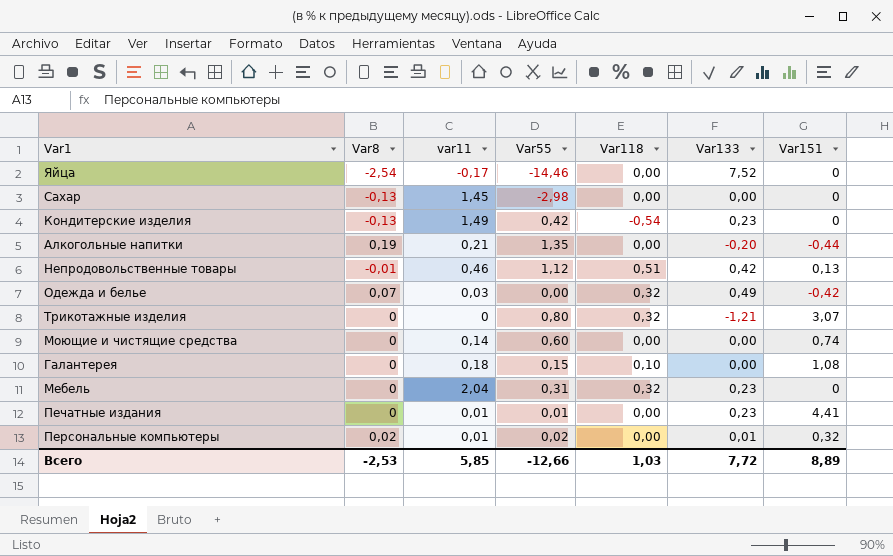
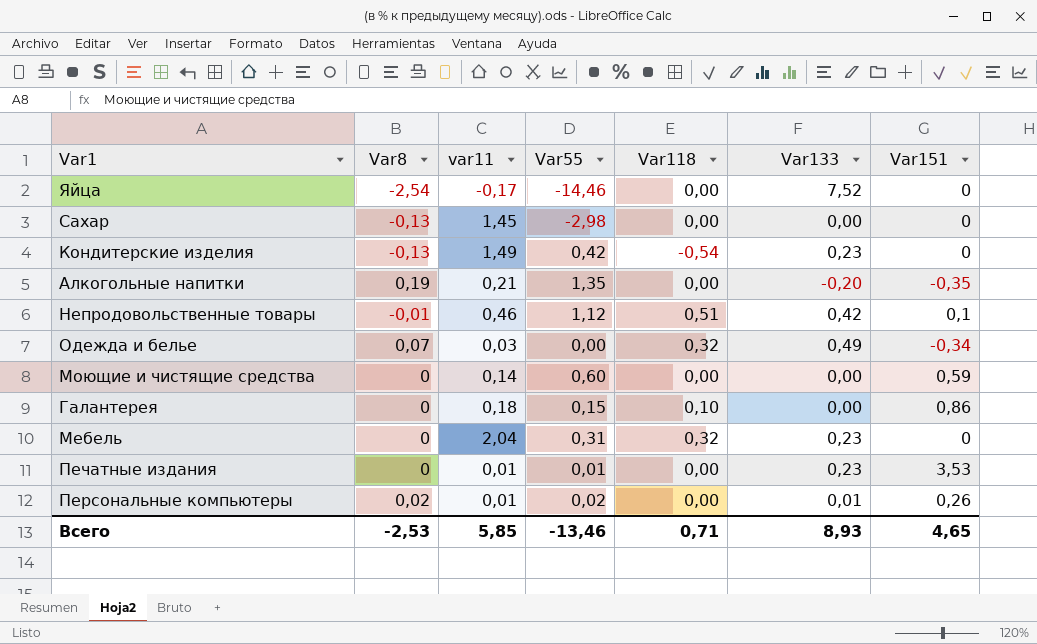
row Трикотажные изделия: 0 | 0 | 0,80 | 0,32 | -1,21 | 3,07 -> none
Алкогольные напитки | Var151: -0,44 -> -0,35
Непродовольственные товары | Var151: 0,13 -> 0,1
Одежда и белье | Var151: -0,42 -> -0,34
Моющие и чистящие средства | Var151: 0,74 -> 0,59
Галантерея | Var151: 1,08 -> 0,86
Печатные издания | Var151: 4,41 -> 3,53
Персональные компьютеры | Var151: 0,32 -> 0,26
Всего | Var55: -12,66 -> -13,46
Всего | Var118: 1,03 -> 0,71
Всего | Var133: 7,72 -> 8,93
Всего | Var151: 8,89 -> 4,65

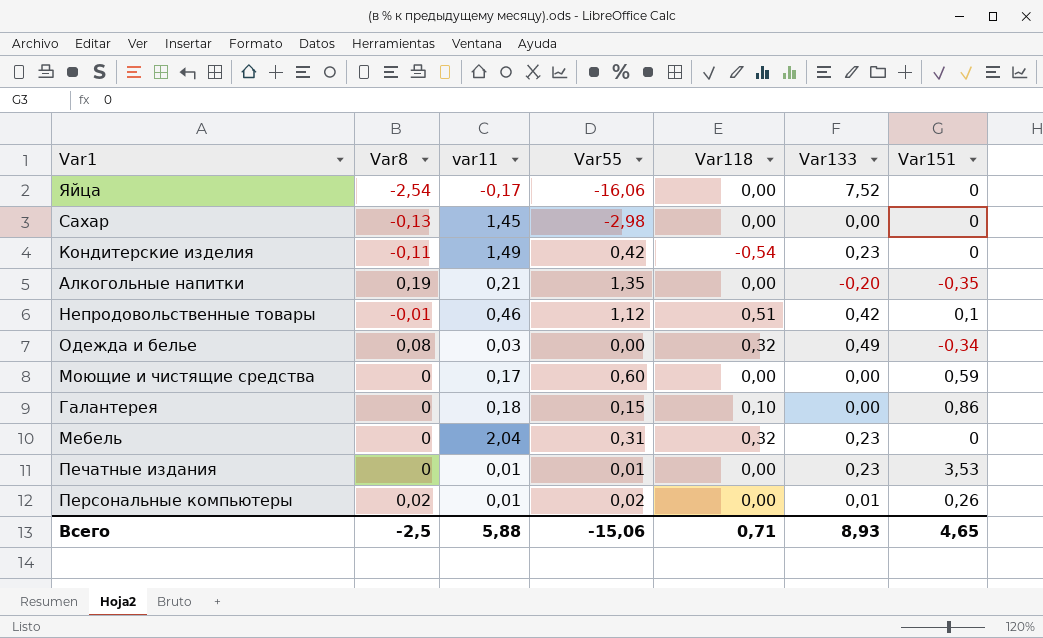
Яйца | Var55: -14,46 -> -16,06
Кондитерские изделия | Var8: -0,13 -> -0,11
Одежда и белье | Var8: 0,07 -> 0,08
Моющие и чистящие средства | var11: 0,14 -> 0,17
Всего | Var8: -2,53 -> -2,5
Всего | var11: 5,85 -> 5,88
Всего | Var55: -13,46 -> -15,06

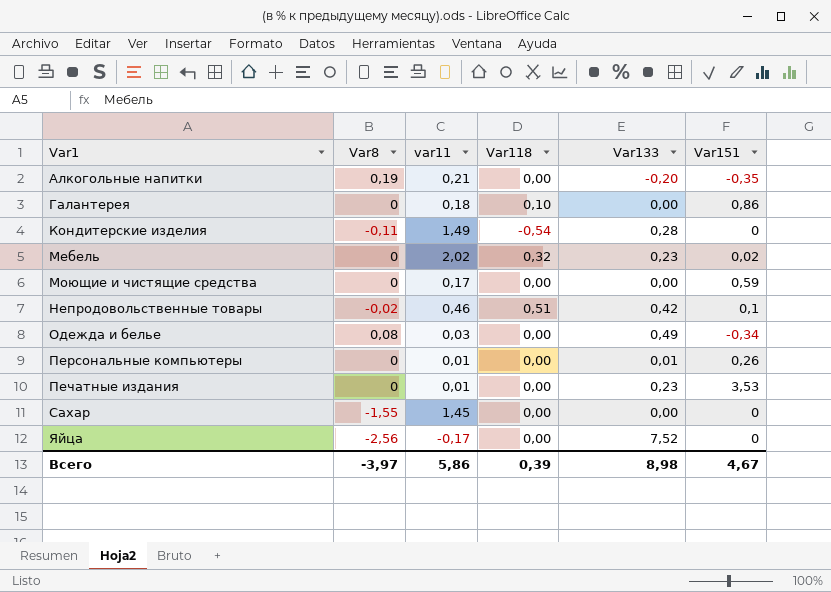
row order: none -> Var1 ascending
column Var55 | position: 4 -> none
Кондитерские изделия | Var133: 0,23 -> 0,28
Мебель | var11: 2,04 -> 2,02
Мебель | Var151: 0 -> 0,02
Непродовольственные товары | Var8: -0,01 -> -0,02
Одежда и белье | Var118: 0,32 -> 0,00
Персональные компьютеры | Var8: 0,02 -> 0
Сахар | Var8: -0,13 -> -1,55
Яйца | Var8: -2,54 -> -2,56
Всего | Var8: -2,5 -> -3,97
Всего | var11: 5,88 -> 5,86
Всего | Var118: 0,71 -> 0,39
Всего | Var133: 8,93 -> 8,98
Всего | Var151: 4,65 -> 4,67

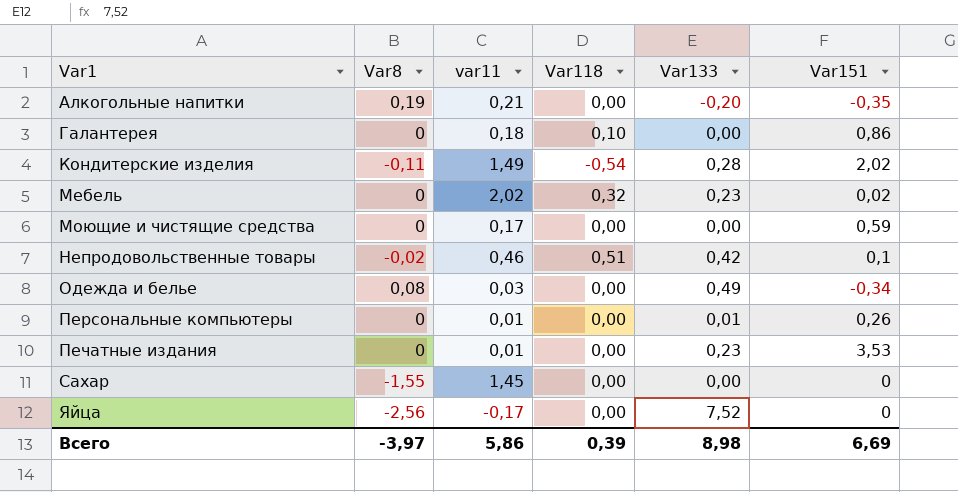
Кондитерские изделия | Var151: 0 -> 2,02
Всего | Var151: 4,67 -> 6,69

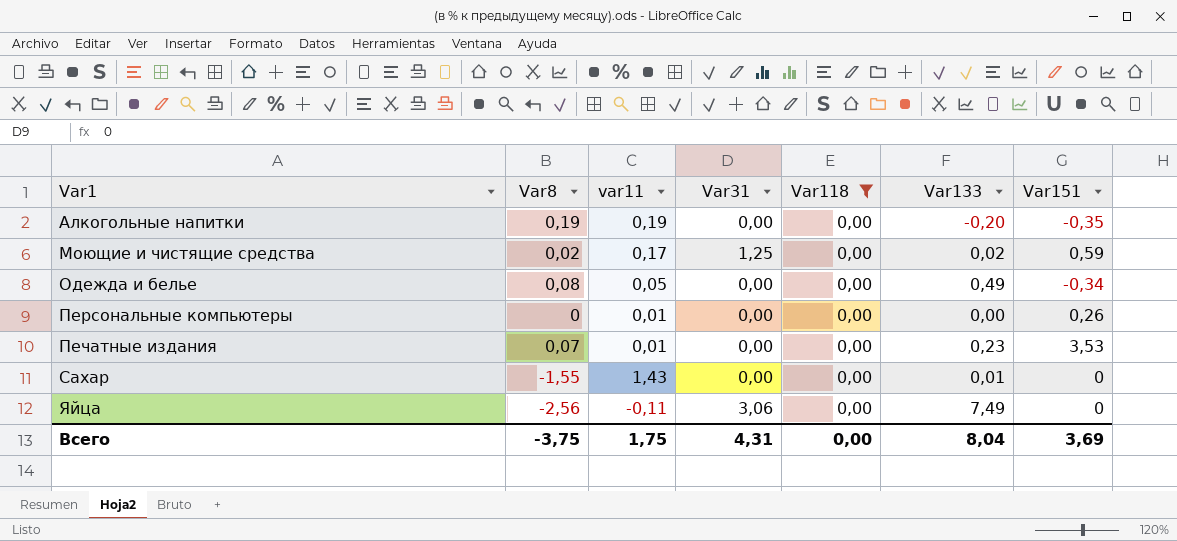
filter: none -> Var118 = 0,00
column Var31 | position: none -> 4
Алкогольные напитки | var11: 0,21 -> 0,19
Моющие и чистящие средства | Var8: 0 -> 0,02
Моющие и чистящие средства | Var133: 0,00 -> 0,02
Одежда и белье | var11: 0,03 -> 0,05
Персональные компьютеры | Var133: 0,01 -> 0,00
Печатные издания | Var8: 0 -> 0,07
Сахар | var11: 1,45 -> 1,43
Сахар | Var133: 0,00 -> 0,01
Яйца | var11: -0,17 -> -0,11
Яйца | Var133: 7,52 -> 7,49
Всего | Var8: -3,97 -> -3,75
Всего | var11: 5,86 -> 1,75
Всего | Var118: 0,39 -> 0,00
Всего | Var133: 8,98 -> 8,04
Всего | Var151: 6,69 -> 3,69

